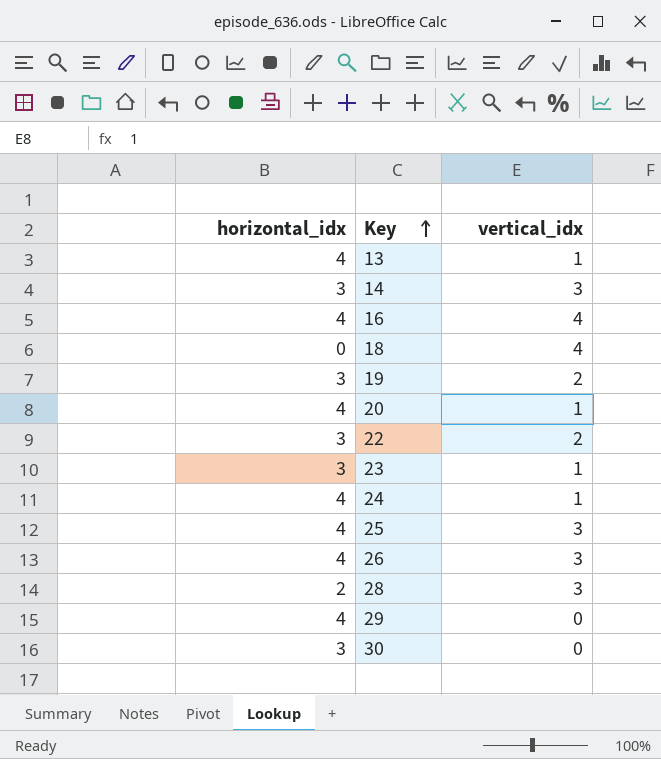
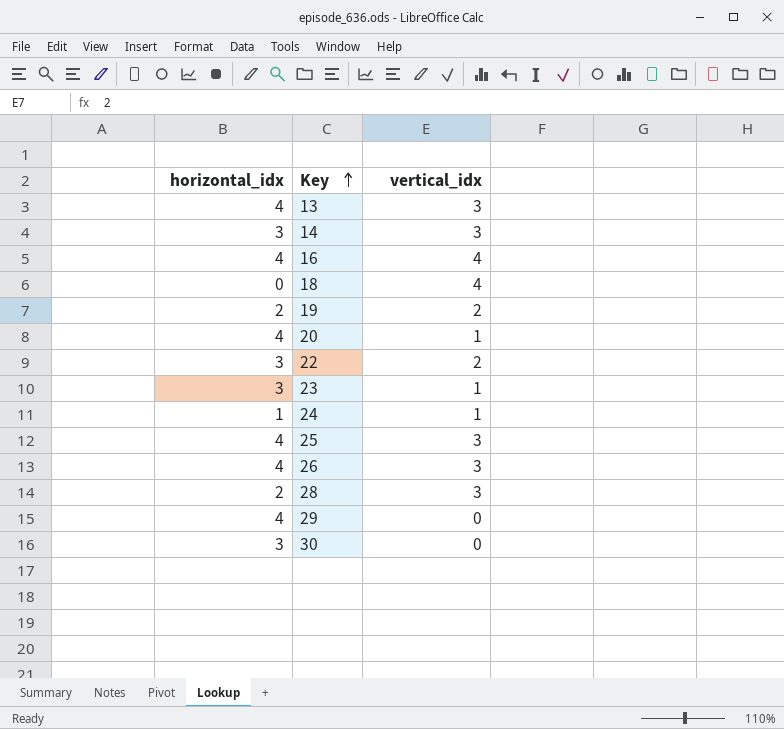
13 | vertical_idx: 1 -> 3
19 | horizontal_idx: 3 -> 2
24 | horizontal_idx: 4 -> 1

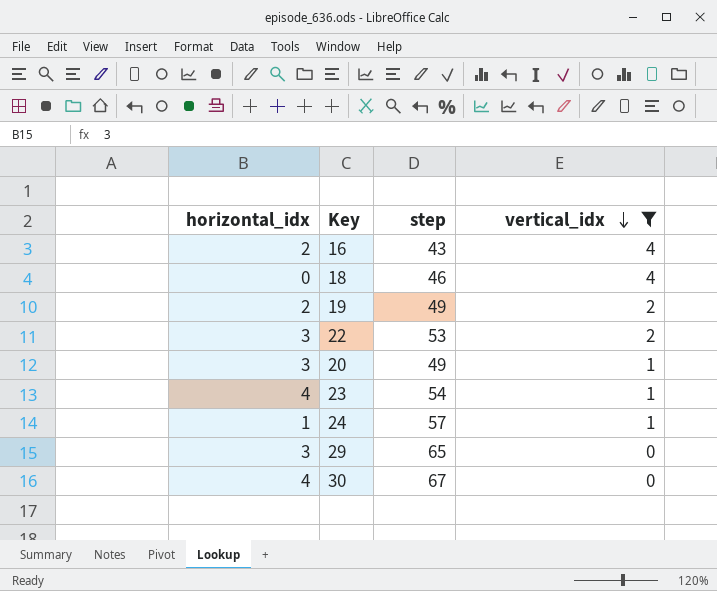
filter: none -> vertical_idx != 3
row order: Key ascending -> vertical_idx descending
column step | position: none -> 3
16 | horizontal_idx: 4 -> 2
20 | horizontal_idx: 4 -> 3
23 | horizontal_idx: 3 -> 4
29 | horizontal_idx: 4 -> 3
30 | horizontal_idx: 3 -> 4

